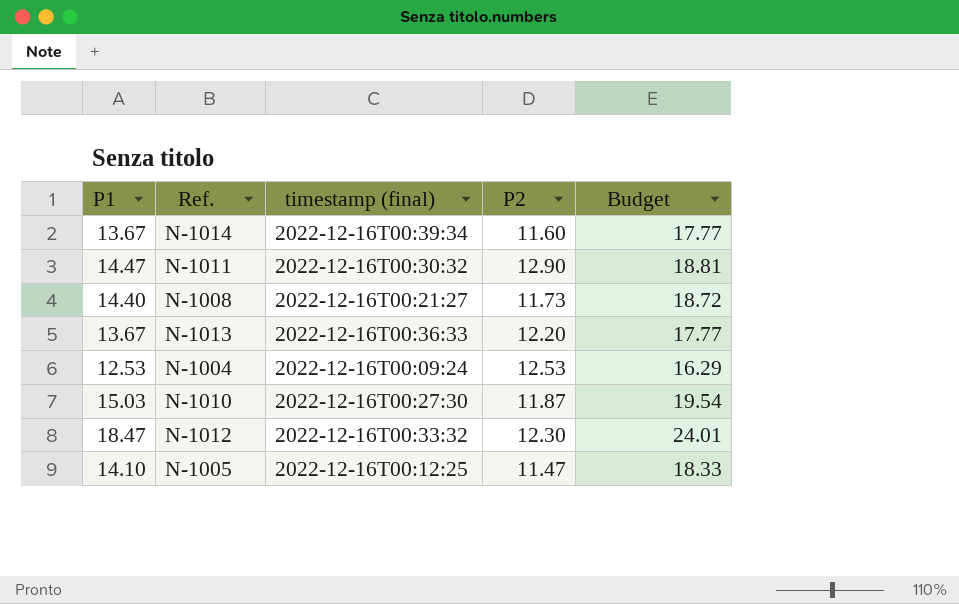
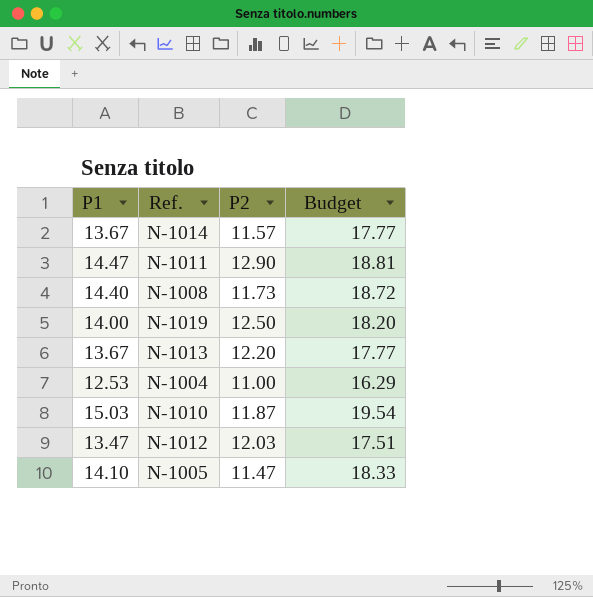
column timestamp (final) | position: 3 -> none
N-1014 | P2: 11.60 -> 11.57
row N-1019: none -> 14.00 | 12.50 | 18.20
N-1004 | P2: 12.53 -> 11.00
N-1012 | P1: 18.47 -> 13.47
N-1012 | P2: 12.30 -> 12.03
N-1012 | Budget: 24.01 -> 17.51

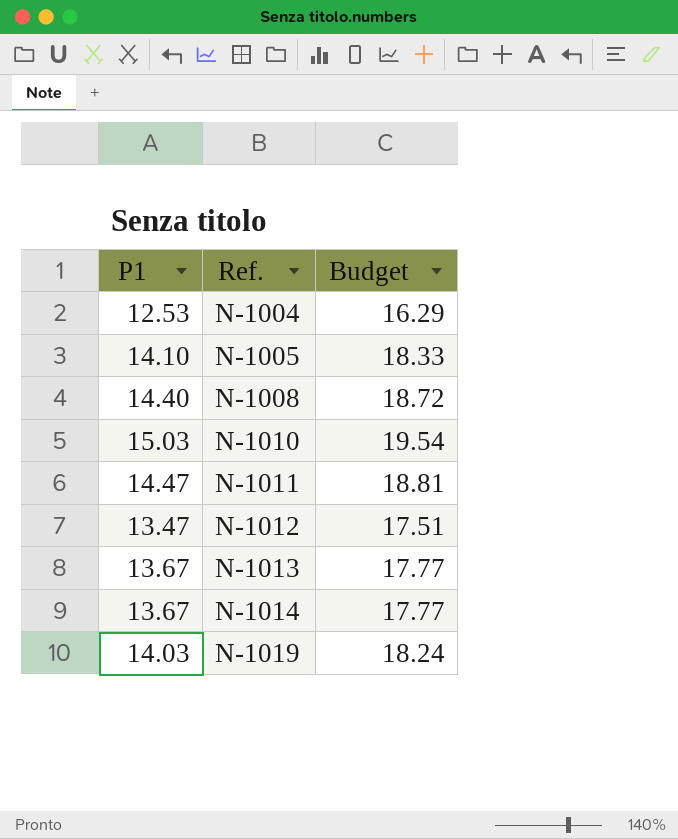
row order: none -> Ref. ascending
column P2 | position: 3 -> none
N-1019 | P1: 14.00 -> 14.03
N-1019 | Budget: 18.20 -> 18.24

